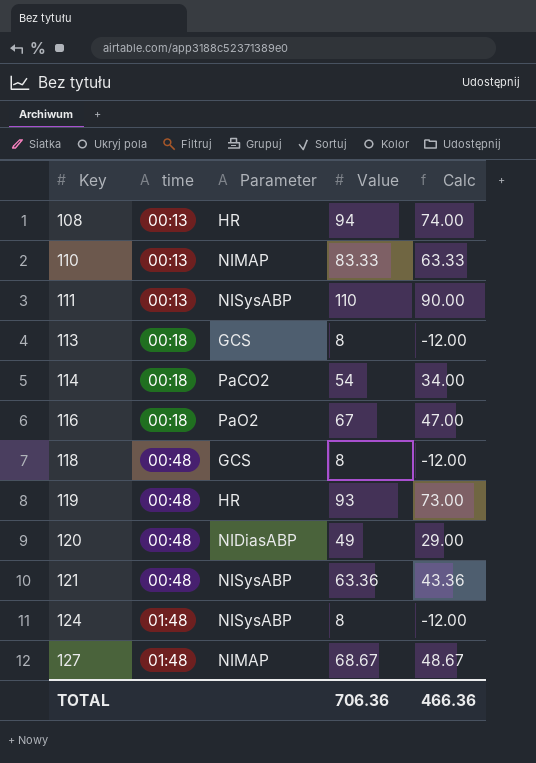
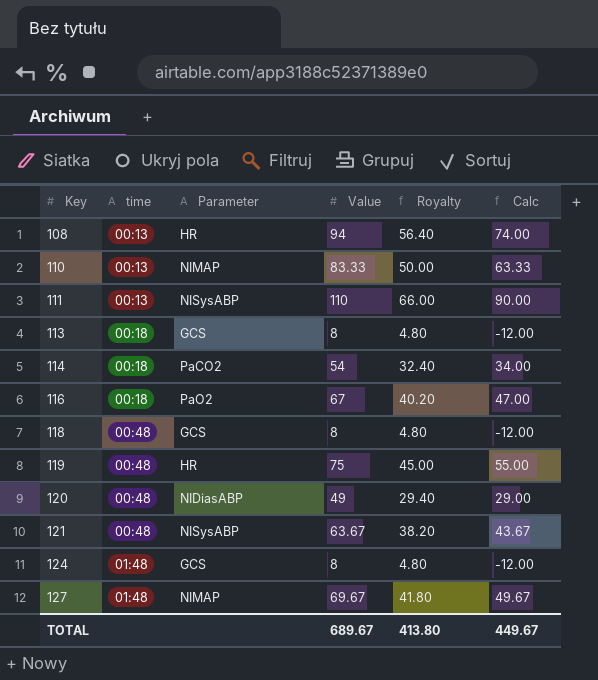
column Royalty | formula: none -> [Value] * 0.6
119 | Value: 93 -> 75
119 | Calc: 73.00 -> 55.00
121 | Value: 63.36 -> 63.67
121 | Calc: 43.36 -> 43.67
124 | Parameter: NISysABP -> GCS
127 | Value: 68.67 -> 69.67
127 | Calc: 48.67 -> 49.67
TOTAL | Value: 706.36 -> 689.67
TOTAL | Calc: 466.36 -> 449.67

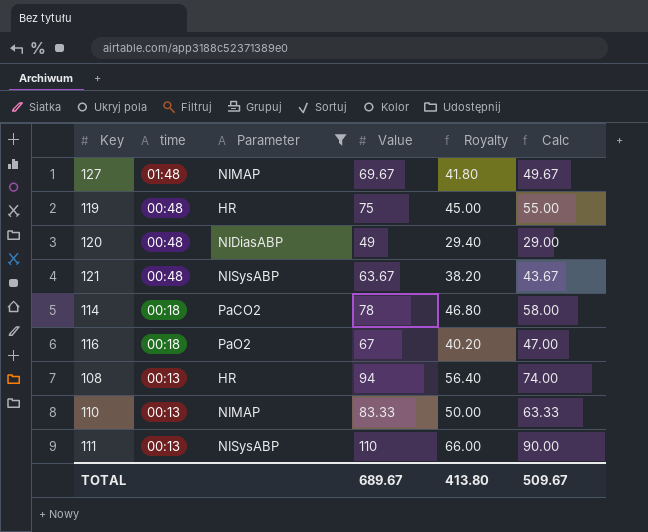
filter: none -> Parameter != GCS
row order: Key ascending -> time descending
114 | Value: 54 -> 78
114 | Royalty: 32.40 -> 46.80
114 | Calc: 34.00 -> 58.00
TOTAL | Calc: 449.67 -> 509.67

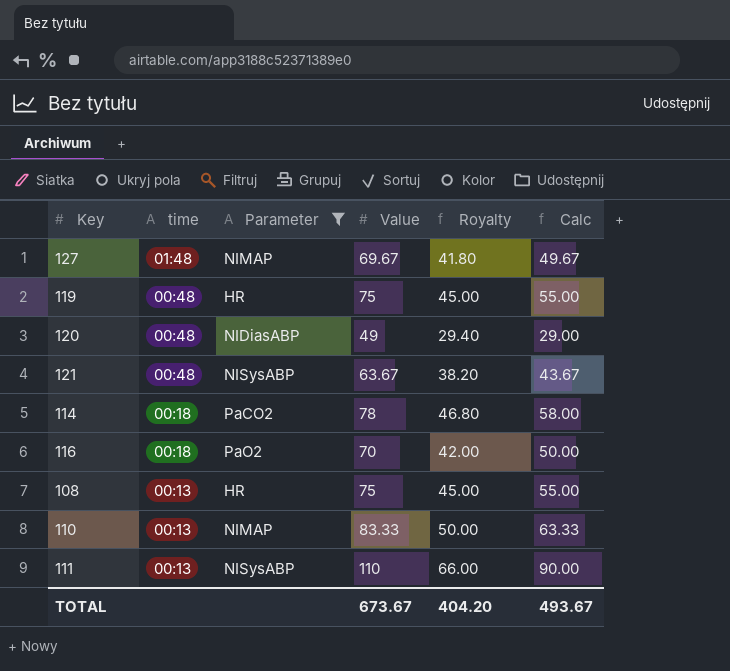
116 | Value: 67 -> 70
116 | Royalty: 40.20 -> 42.00
116 | Calc: 47.00 -> 50.00
108 | Value: 94 -> 75
108 | Royalty: 56.40 -> 45.00
108 | Calc: 74.00 -> 55.00
TOTAL | Value: 689.67 -> 673.67
TOTAL | Royalty: 413.80 -> 404.20
TOTAL | Calc: 509.67 -> 493.67

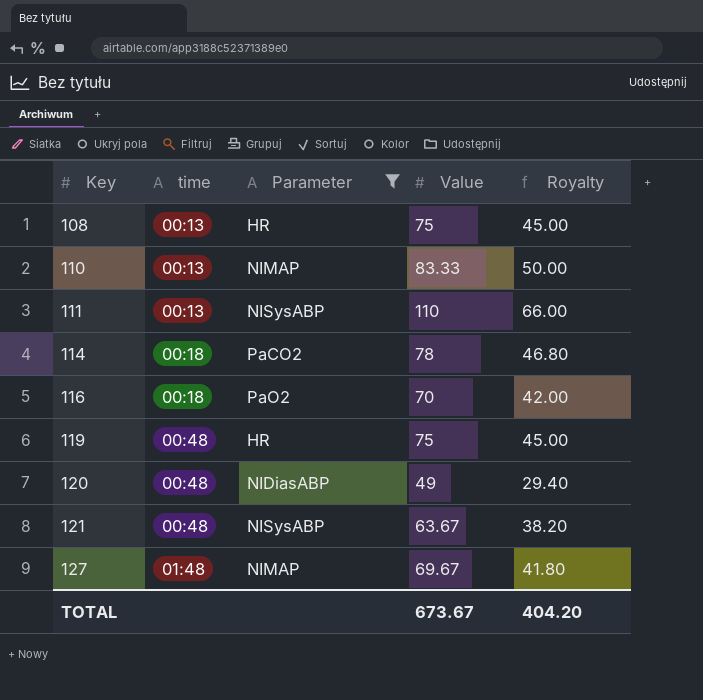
row order: time descending -> Key ascending
column Calc | formula: [Value] - 20 -> none

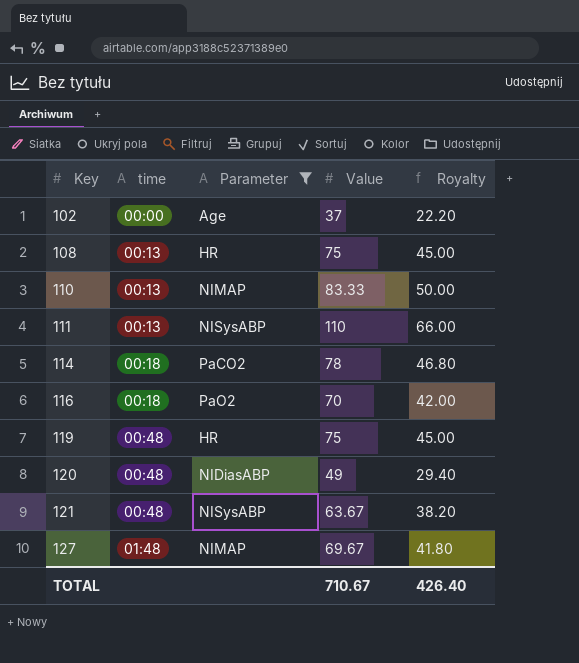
row 102: none -> 00:00 | Age | 37 | 22.20
TOTAL | Value: 673.67 -> 710.67
TOTAL | Royalty: 404.20 -> 426.40

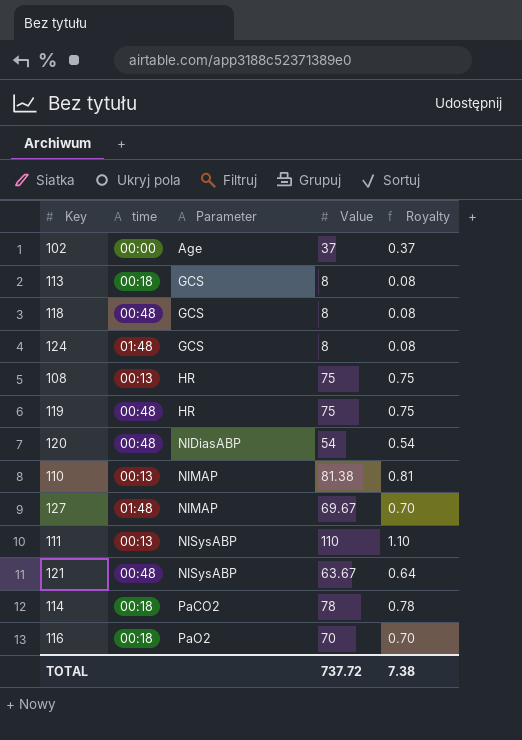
filter: Parameter != GCS -> none
row order: Key ascending -> Parameter ascending
column Royalty | formula: [Value] * 0.6 -> [Value] * 0.01
120 | Value: 49 -> 54
110 | Value: 83.33 -> 81.38
TOTAL | Value: 710.67 -> 737.72
TOTAL | Royalty: 426.40 -> 7.38

